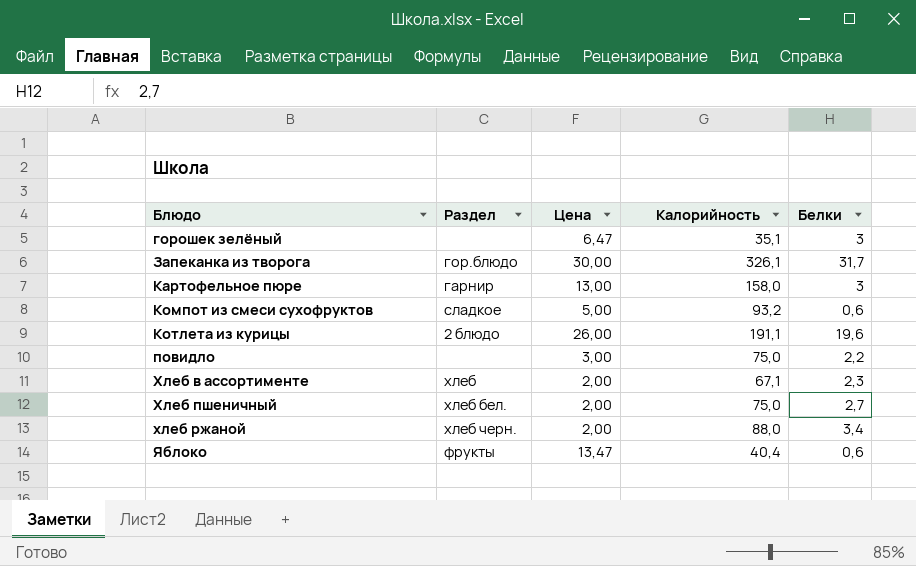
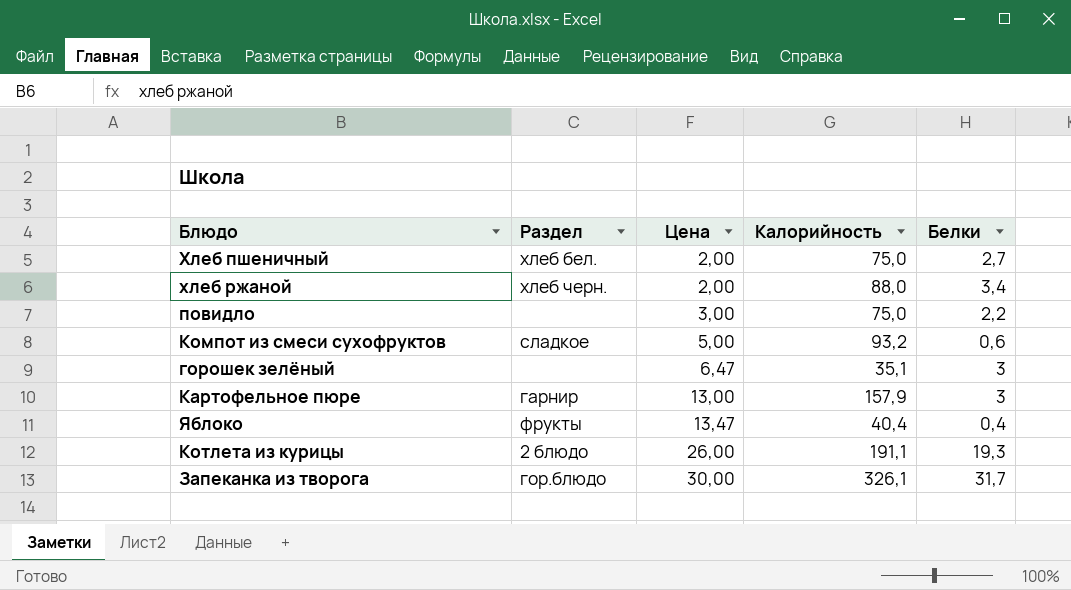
row order: Блюдо ascending -> Цена ascending
row Хлеб в ассортименте: хлеб | 2,00 | 67,1 | 2,3 -> none
Картофельное пюре | Калорийность: 158,0 -> 157,9
Яблоко | Белки: 0,6 -> 0,4
Котлета из курицы | Белки: 19,6 -> 19,3

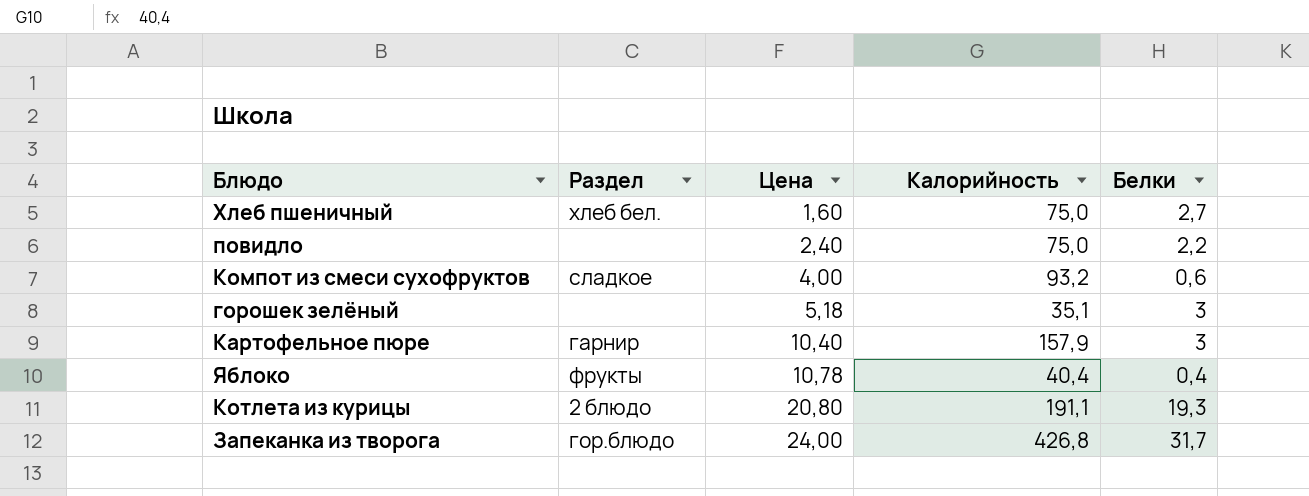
row хлеб ржаной: хлеб черн. | 2,00 | 88,0 | 3,4 -> none
Хлеб пшеничный | Цена: 2,00 -> 1,60
повидло | Цена: 3,00 -> 2,40
Компот из смеси сухофруктов | Цена: 5,00 -> 4,00
горошек зелёный | Цена: 6,47 -> 5,18
Картофельное пюре | Цена: 13,00 -> 10,40
Яблоко | Цена: 13,47 -> 10,78
Котлета из курицы | Цена: 26,00 -> 20,80
Запеканка из творога | Цена: 30,00 -> 24,00
Запеканка из творога | Калорийность: 326,1 -> 426,8

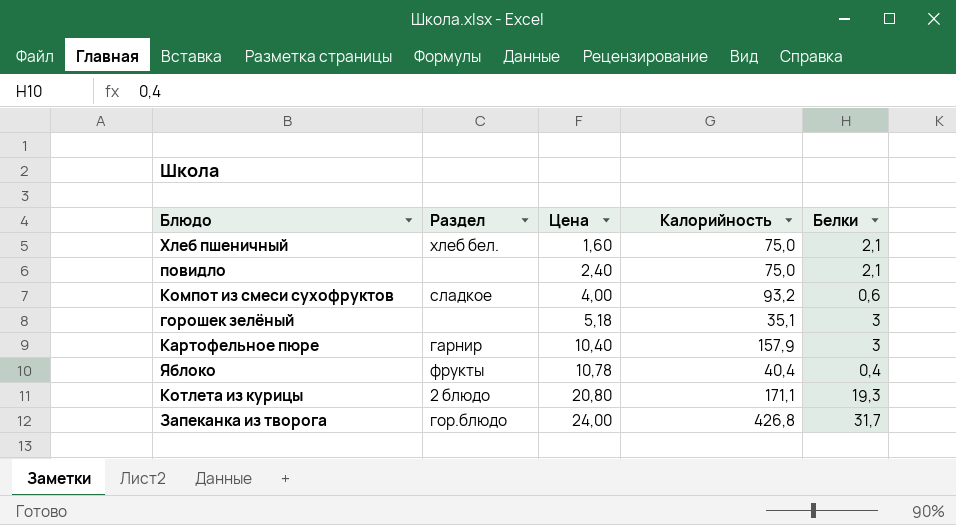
Хлеб пшеничный | Белки: 2,7 -> 2,1
повидло | Белки: 2,2 -> 2,1
Котлета из курицы | Калорийность: 191,1 -> 171,1

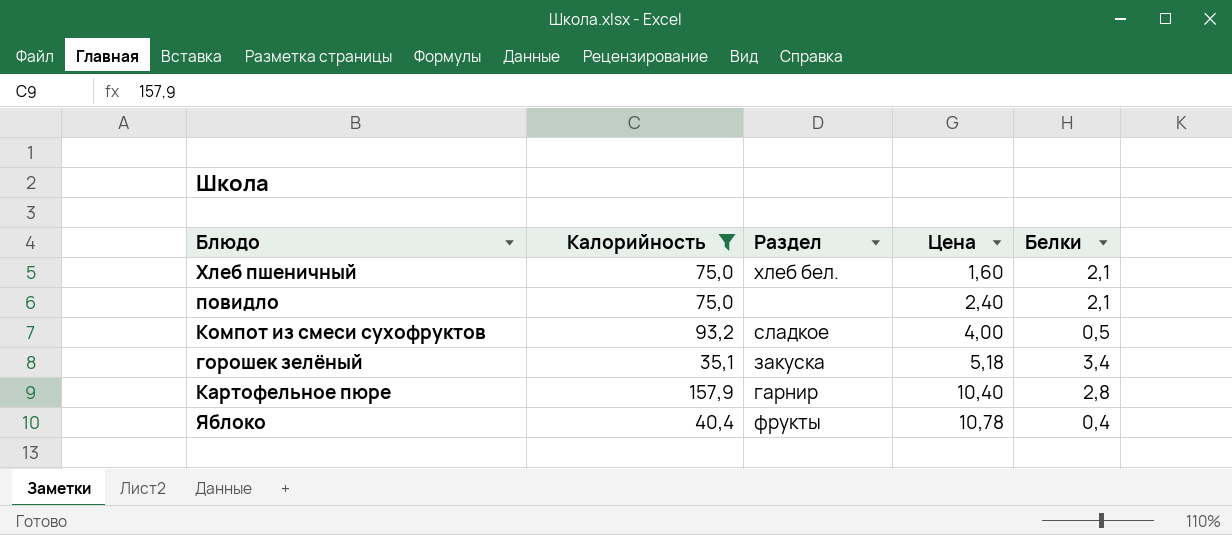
filter: none -> Калорийность <= 157,9
column Калорийность | position: 4 -> 2
Компот из смеси сухофруктов | Белки: 0,6 -> 0,5
горошек зелёный | Раздел: none -> закуска
горошек зелёный | Белки: 3 -> 3,4
Картофельное пюре | Белки: 3 -> 2,8

